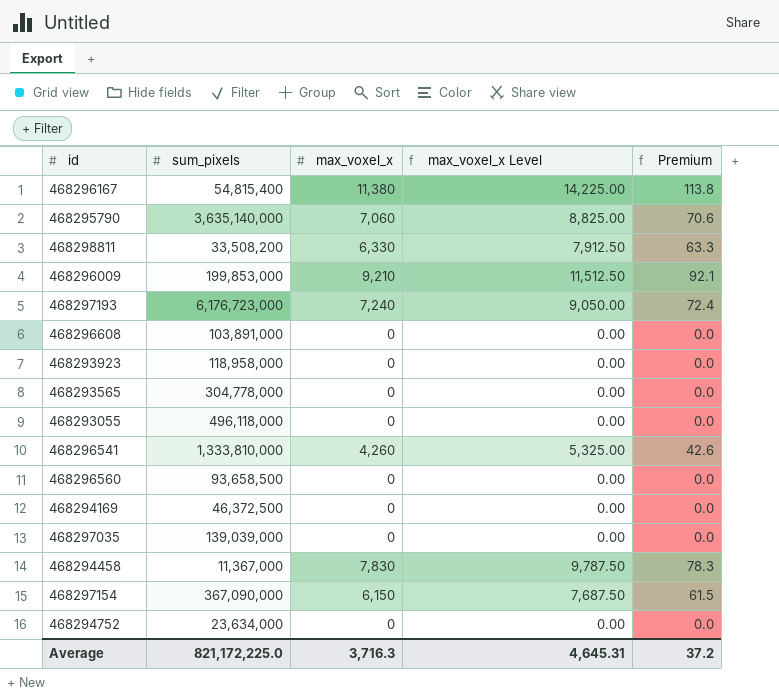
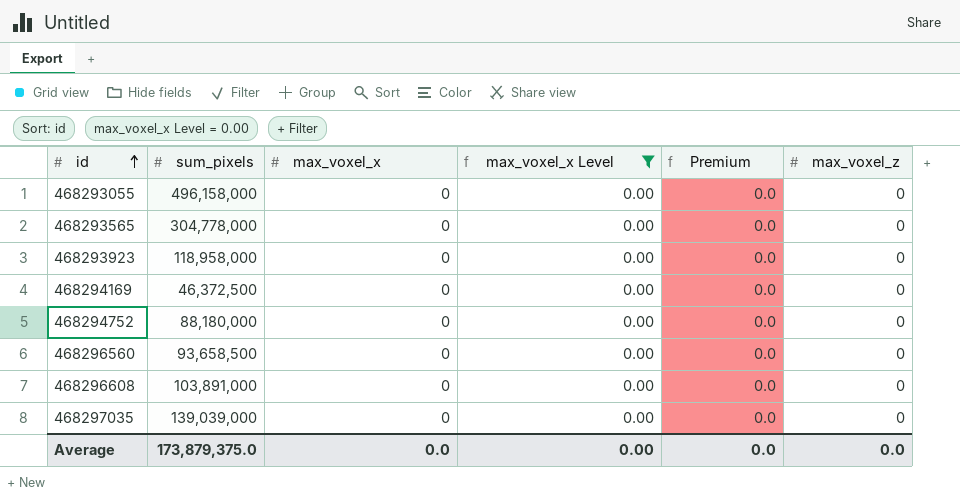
filter: none -> max_voxel_x Level = 0.00
row order: none -> id ascending
column max_voxel_z | position: none -> 6
468293055 | sum_pixels: 496,118,000 -> 496,158,000
468294752 | sum_pixels: 23,634,000 -> 88,180,000
Average | sum_pixels: 821,172,225.0 -> 173,879,375.0
Average | max_voxel_x: 3,716.3 -> 0.0
Average | max_voxel_x Level: 4,645.31 -> 0.00
Average | Premium: 37.2 -> 0.0

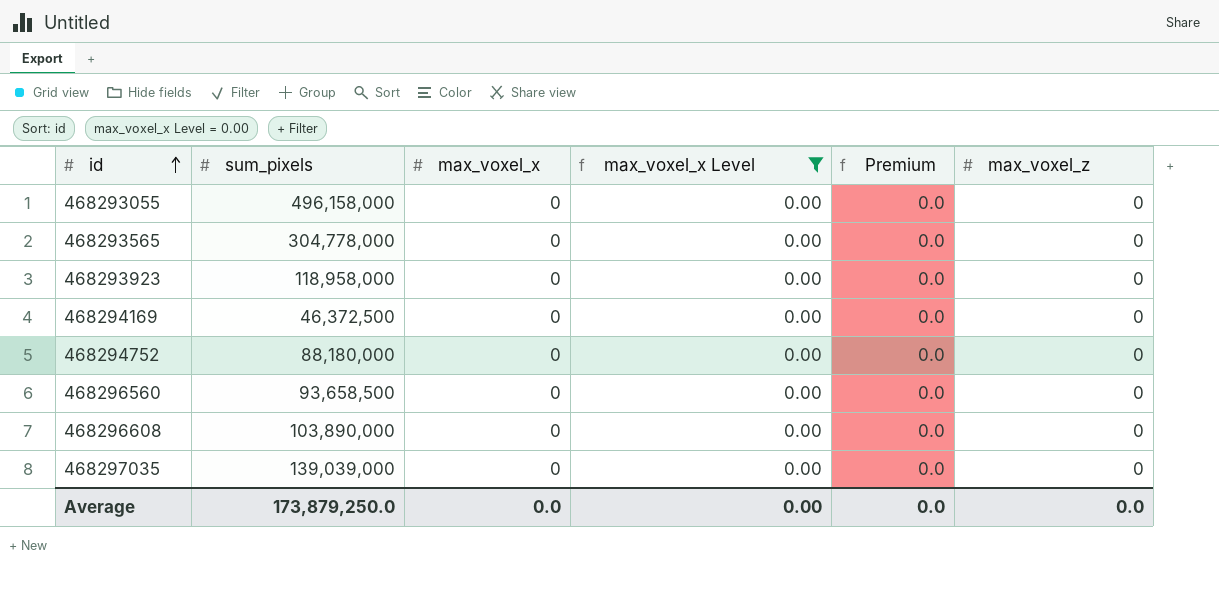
468296608 | sum_pixels: 103,891,000 -> 103,890,000
Average | sum_pixels: 173,879,375.0 -> 173,879,250.0

